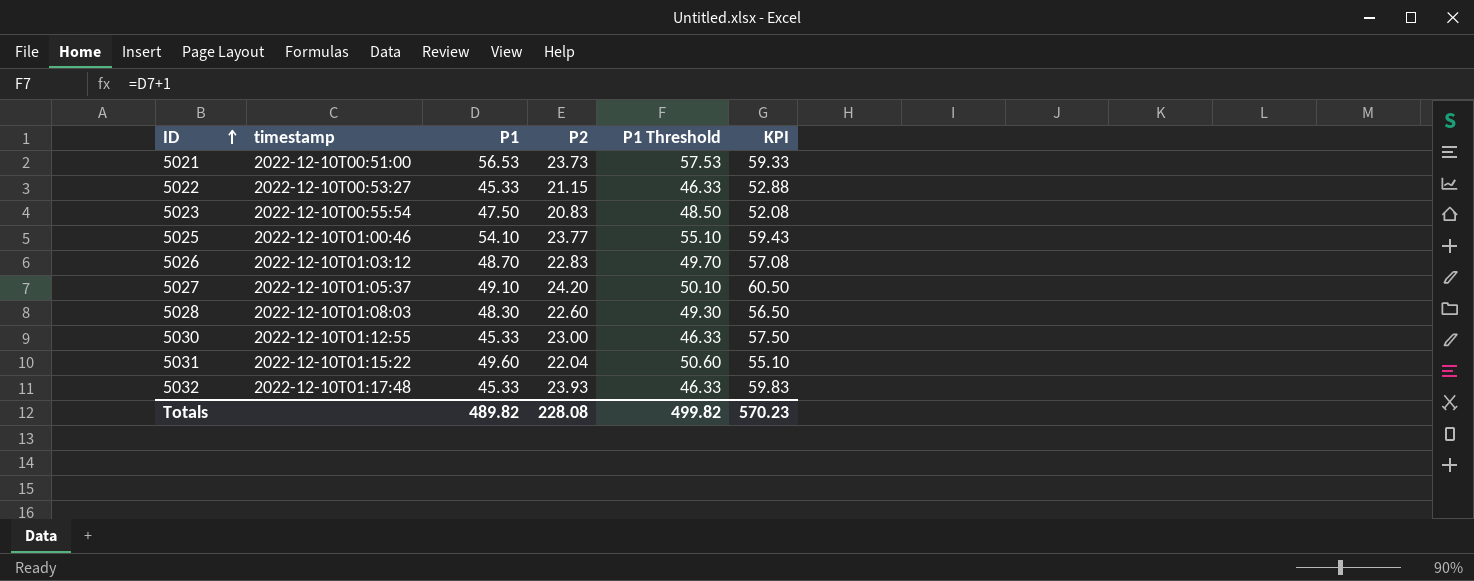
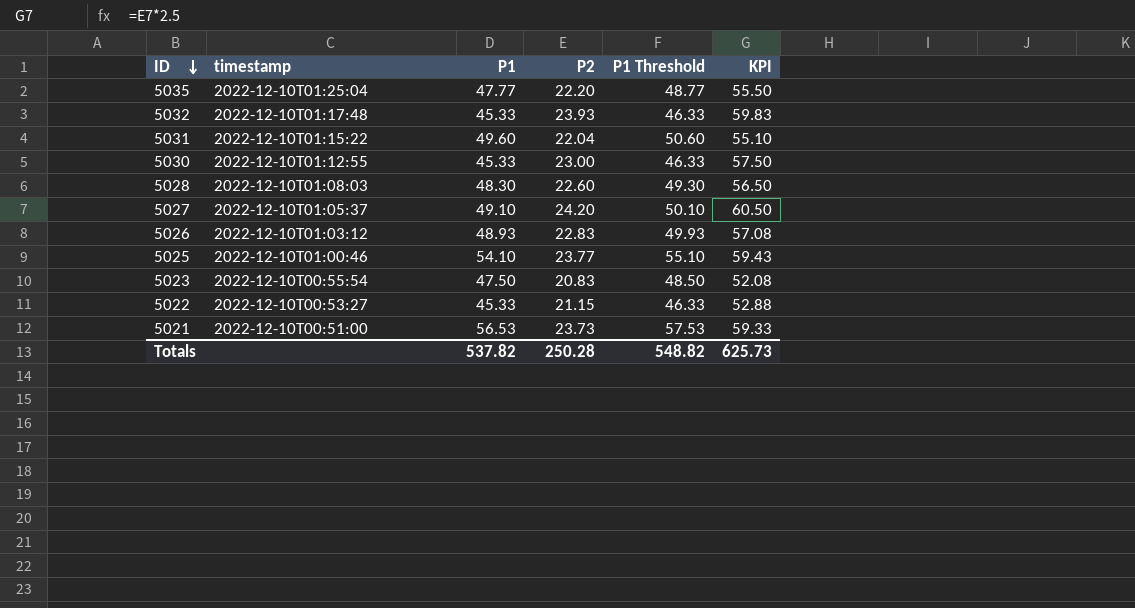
row order: ID ascending -> ID descending
row 5035: none -> 2022-12-10T01:25:04 | 47.77 | 22.20 | 48.77 | 55.50
5026 | P1: 48.70 -> 48.93
5026 | P1 Threshold: 49.70 -> 49.93
Totals | P1: 489.82 -> 537.82
Totals | P2: 228.08 -> 250.28
Totals | P1 Threshold: 499.82 -> 548.82
Totals | KPI: 570.23 -> 625.73

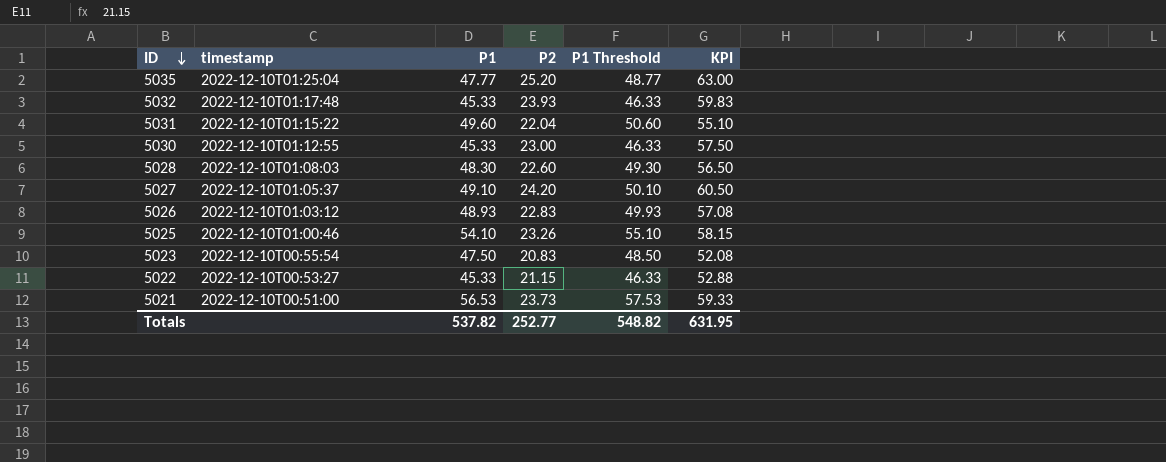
5035 | P2: 22.20 -> 25.20
5035 | KPI: 55.50 -> 63.00
5025 | P2: 23.77 -> 23.26
5025 | KPI: 59.43 -> 58.15
Totals | P2: 250.28 -> 252.77
Totals | KPI: 625.73 -> 631.95

